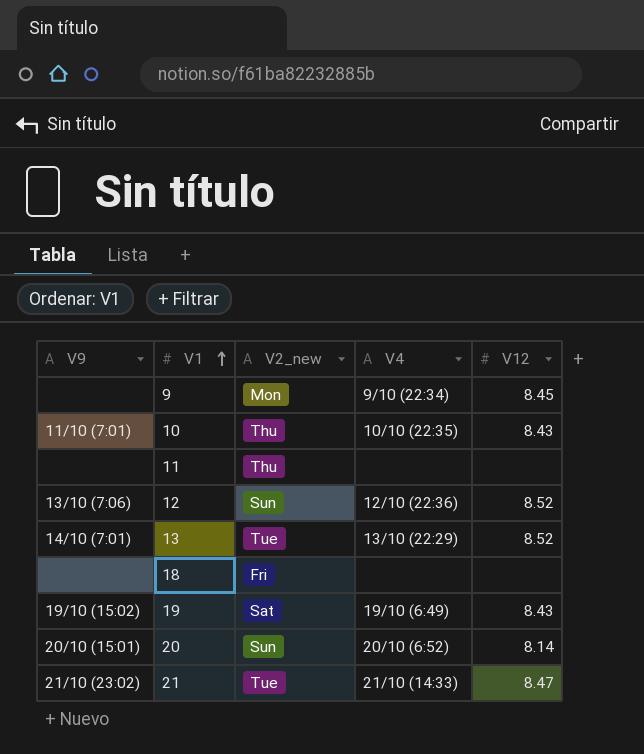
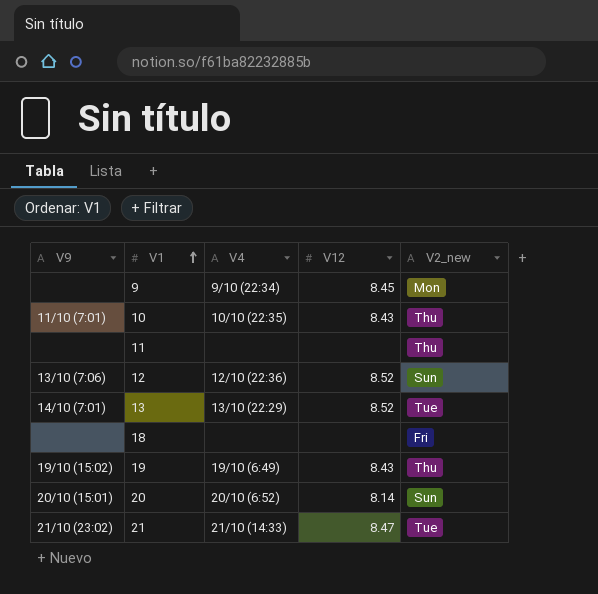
column V2_new | position: 3 -> 5
19 | V2_new: Sat -> Thu

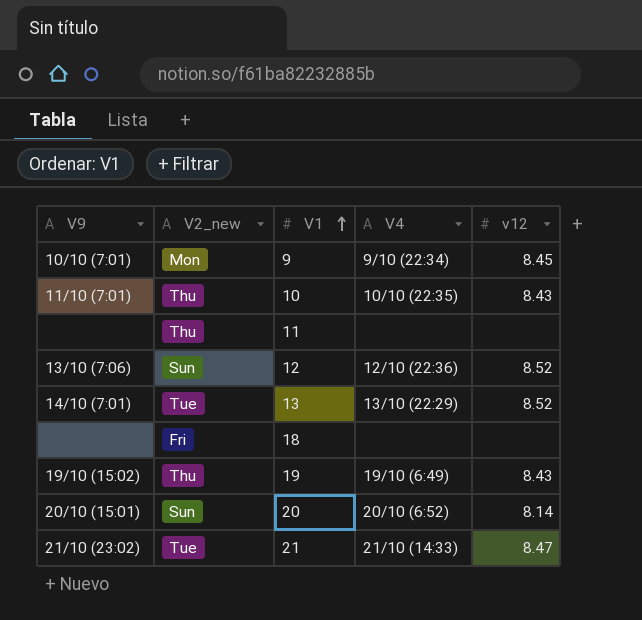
column V2_new | position: 5 -> 2
column name: V12 -> v12
9 | V9: none -> 10/10 (7:01)

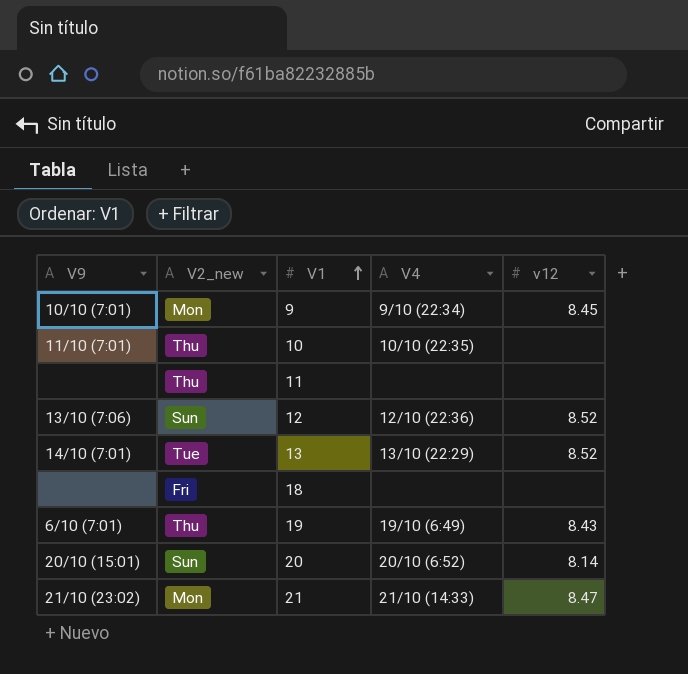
10 | v12: 8.43 -> none
19 | V9: 19/10 (15:02) -> 6/10 (7:01)
21 | V2_new: Tue -> Mon

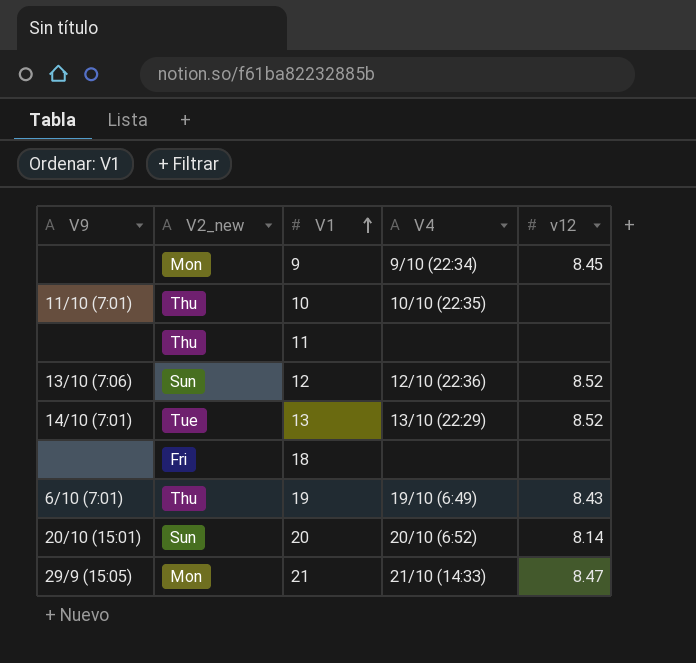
9 | V9: 10/10 (7:01) -> none
21 | V9: 21/10 (23:02) -> 29/9 (15:05)

